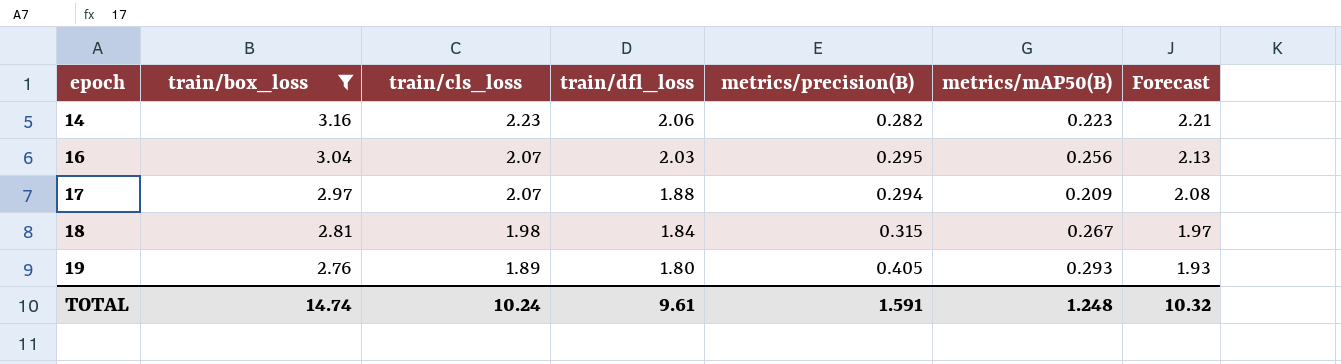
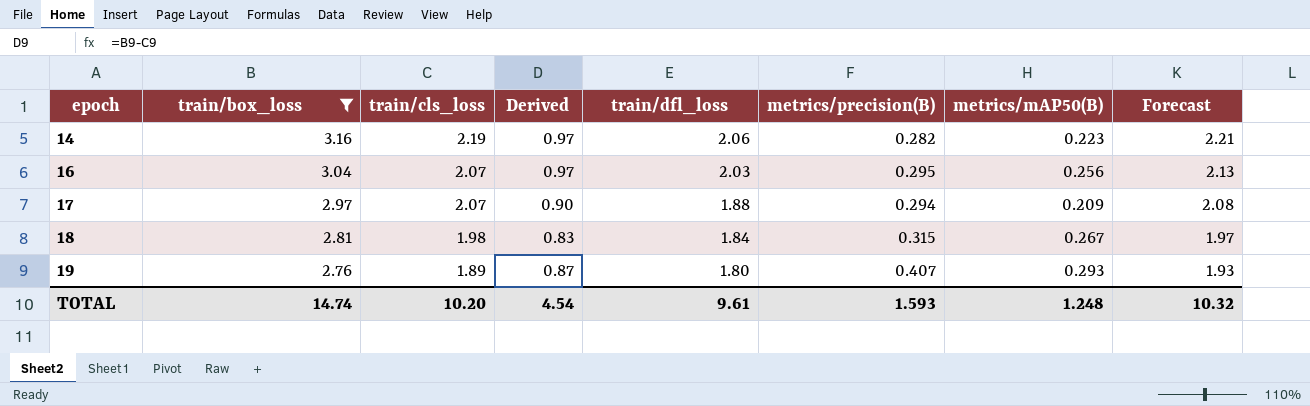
column Derived | formula: none -> [train/box_loss] - [train/cls_loss]
14 | train/cls_loss: 2.23 -> 2.19
19 | metrics/precision(B): 0.405 -> 0.407
TOTAL | train/cls_loss: 10.24 -> 10.20
TOTAL | metrics/precision(B): 1.591 -> 1.593

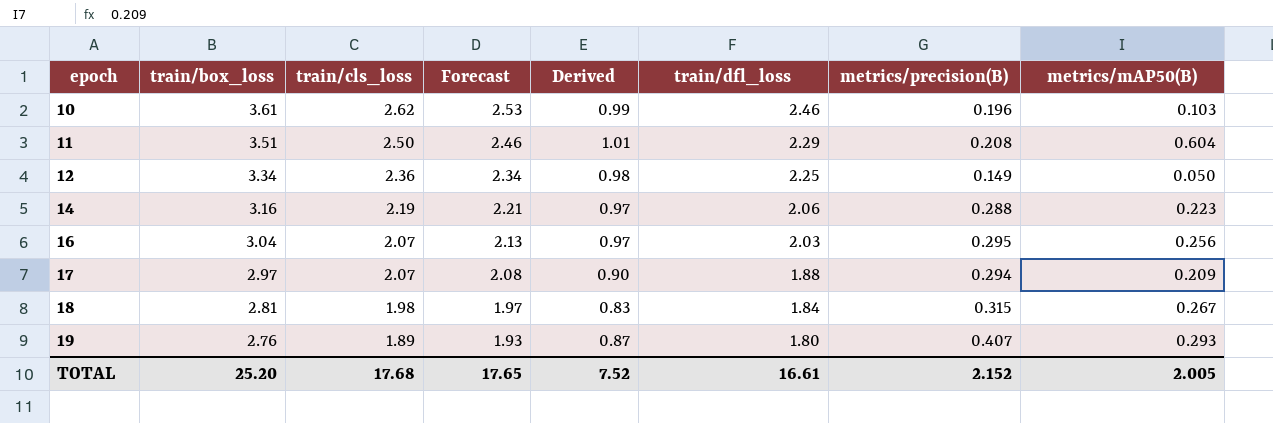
filter: train/box_loss <= 3.16 -> none
column Forecast | position: 8 -> 4
14 | metrics/precision(B): 0.282 -> 0.288
TOTAL | train/box_loss: 14.74 -> 25.20
TOTAL | train/cls_loss: 10.20 -> 17.68
TOTAL | Forecast: 10.32 -> 17.65
TOTAL | Derived: 4.54 -> 7.52
TOTAL | train/dfl_loss: 9.61 -> 16.61
TOTAL | metrics/precision(B): 1.593 -> 2.152
TOTAL | metrics/mAP50(B): 1.248 -> 2.005

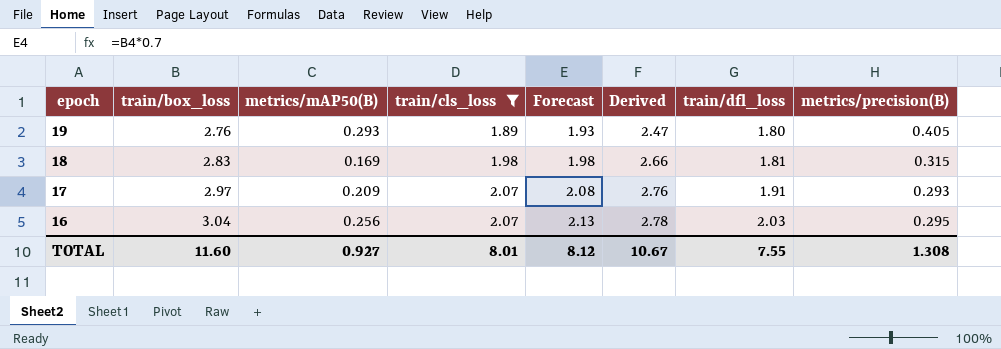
filter: none -> train/cls_loss <= 2.07
row order: epoch ascending -> epoch descending
column metrics/mAP50(B) | position: 8 -> 3
column Derived | formula: [train/box_loss] - [train/cls_loss] -> [train/box_loss] - [metrics/mAP50(B)]
19 | metrics/precision(B): 0.407 -> 0.405
18 | train/box_loss: 2.81 -> 2.83
18 | metrics/mAP50(B): 0.267 -> 0.169
18 | Forecast: 1.97 -> 1.98
18 | train/dfl_loss: 1.84 -> 1.81
17 | train/dfl_loss: 1.88 -> 1.91
17 | metrics/precision(B): 0.294 -> 0.293
TOTAL | train/box_loss: 25.20 -> 11.60
TOTAL | metrics/mAP50(B): 2.005 -> 0.927
TOTAL | train/cls_loss: 17.68 -> 8.01
TOTAL | Forecast: 17.65 -> 8.12
TOTAL | Derived: 7.52 -> 10.67
TOTAL | train/dfl_loss: 16.61 -> 7.55
TOTAL | metrics/precision(B): 2.152 -> 1.308

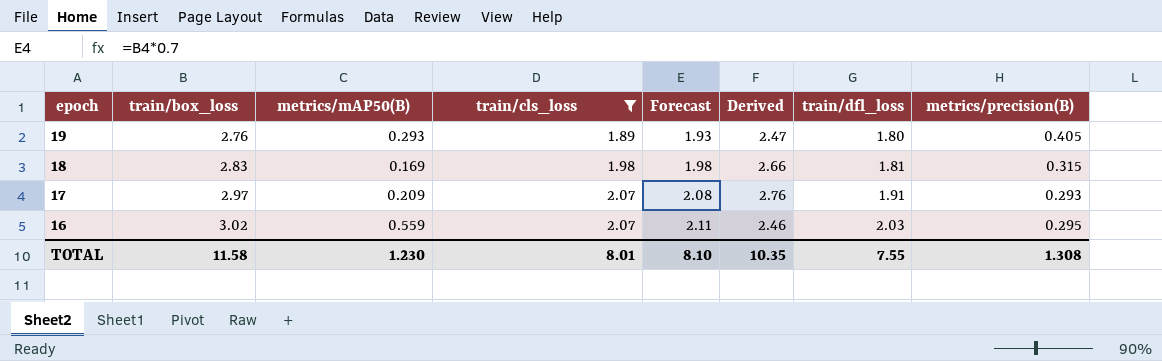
16 | train/box_loss: 3.04 -> 3.02
16 | metrics/mAP50(B): 0.256 -> 0.559
16 | Forecast: 2.13 -> 2.11
16 | Derived: 2.78 -> 2.46
TOTAL | train/box_loss: 11.60 -> 11.58
TOTAL | metrics/mAP50(B): 0.927 -> 1.230
TOTAL | Forecast: 8.12 -> 8.10
TOTAL | Derived: 10.67 -> 10.35

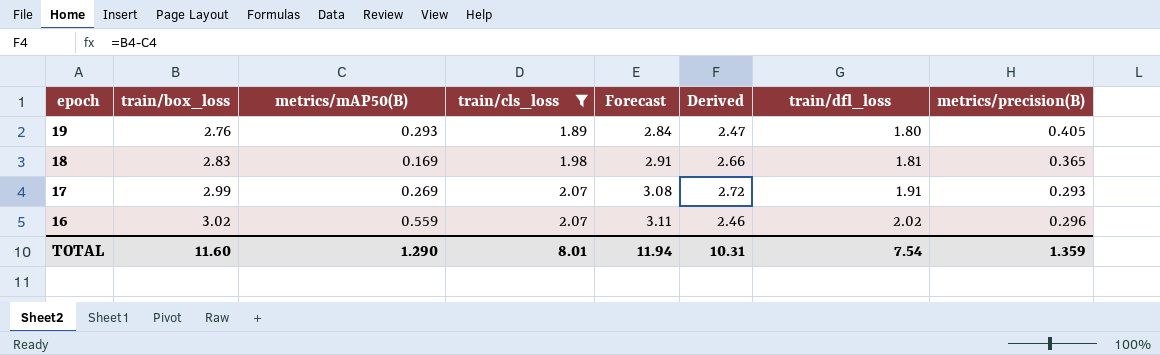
column Forecast | formula: [train/box_loss] * 0.7 -> [train/box_loss] * 1.03
18 | metrics/precision(B): 0.315 -> 0.365
17 | train/box_loss: 2.97 -> 2.99
17 | metrics/mAP50(B): 0.209 -> 0.269
17 | Derived: 2.76 -> 2.72
16 | train/dfl_loss: 2.03 -> 2.02
16 | metrics/precision(B): 0.295 -> 0.296
TOTAL | train/box_loss: 11.58 -> 11.60
TOTAL | metrics/mAP50(B): 1.230 -> 1.290
TOTAL | Forecast: 8.10 -> 11.94
TOTAL | Derived: 10.35 -> 10.31
TOTAL | train/dfl_loss: 7.55 -> 7.54
TOTAL | metrics/precision(B): 1.308 -> 1.359

